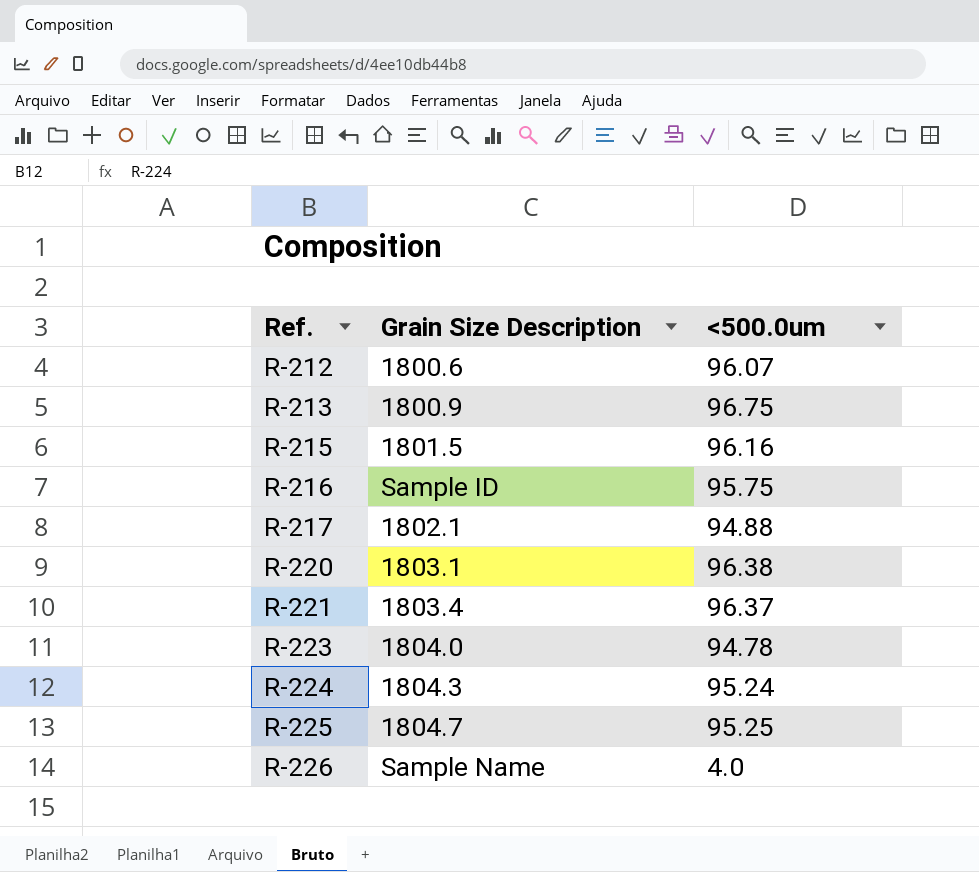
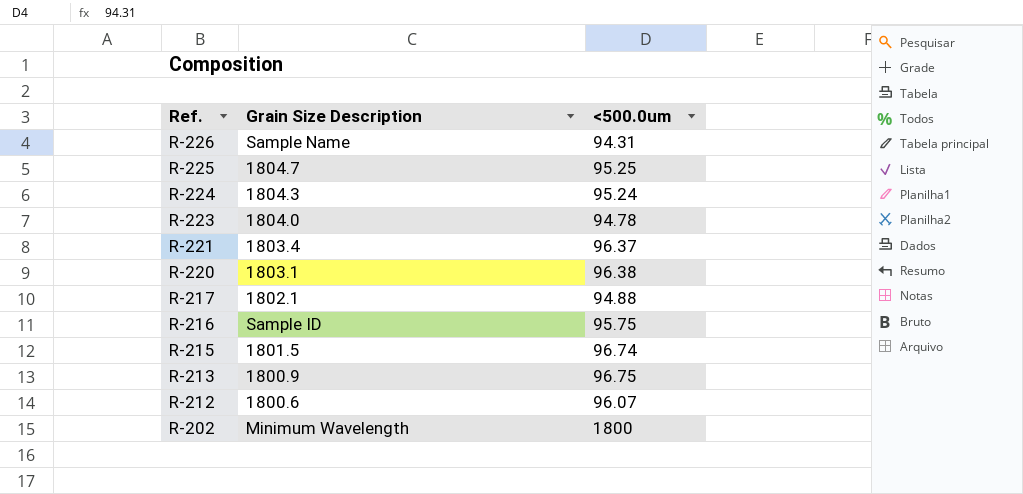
row order: Ref. ascending -> Ref. descending
R-226 | <500.0um: 4.0 -> 94.31
R-215 | <500.0um: 96.16 -> 96.74
row R-202: none -> Minimum Wavelength | 1800

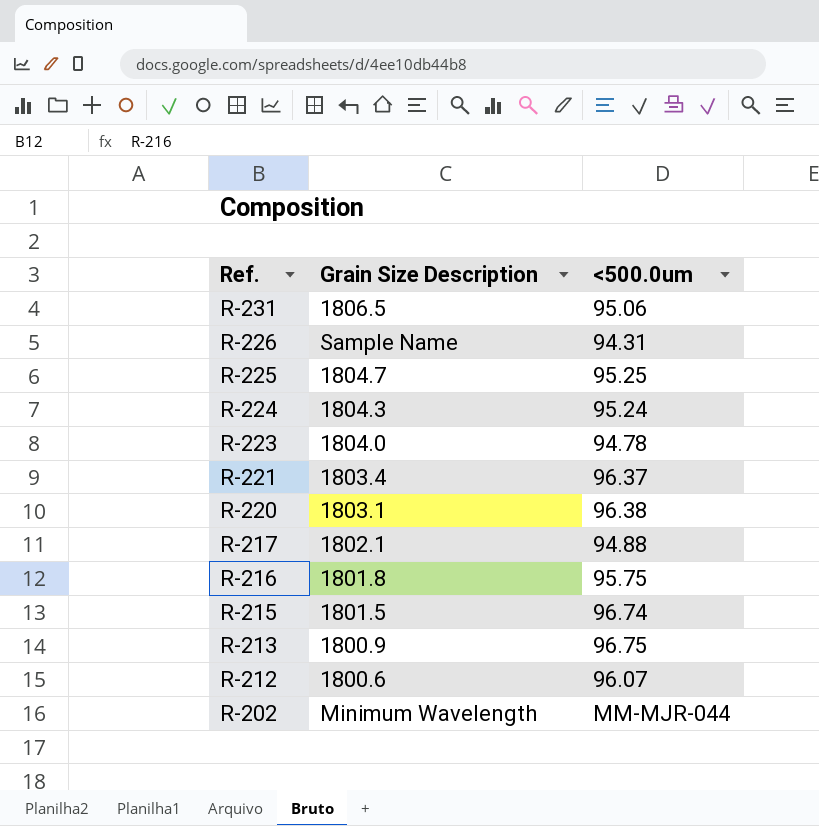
row R-231: none -> 1806.5 | 95.06
R-216 | Grain Size Description: Sample ID -> 1801.8
R-202 | <500.0um: 1800 -> MM-MJR-044

